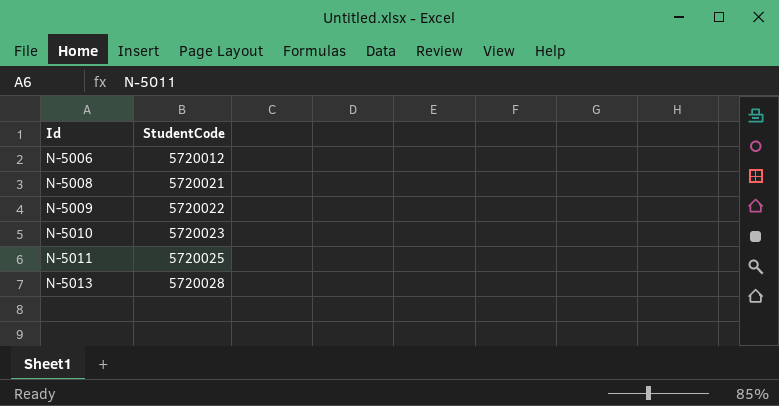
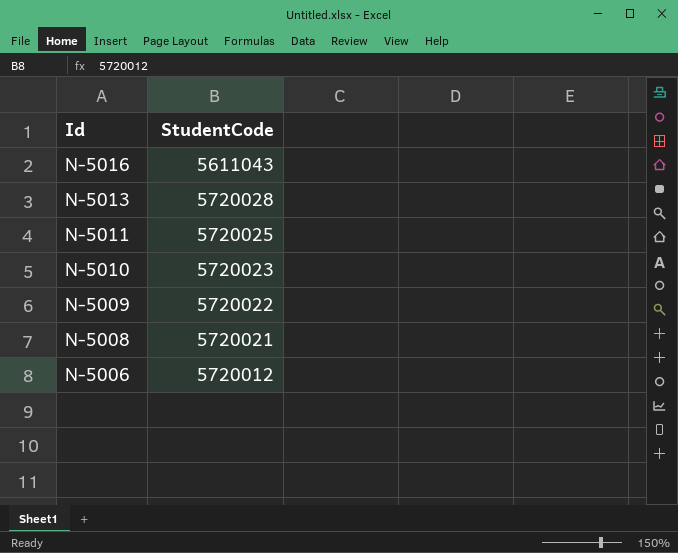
row order: Id ascending -> Id descending
row N-5016: none -> 5611043

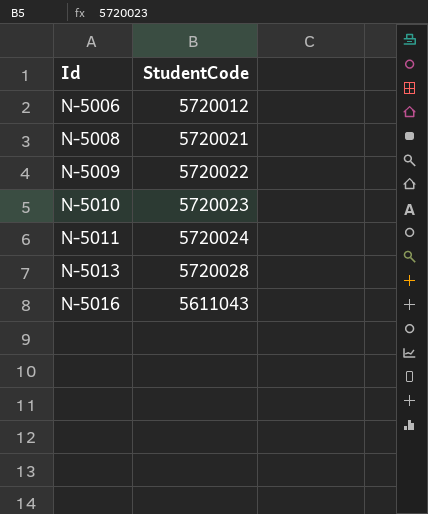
row order: Id descending -> Id ascending
N-5011 | StudentCode: 5720025 -> 5720024

